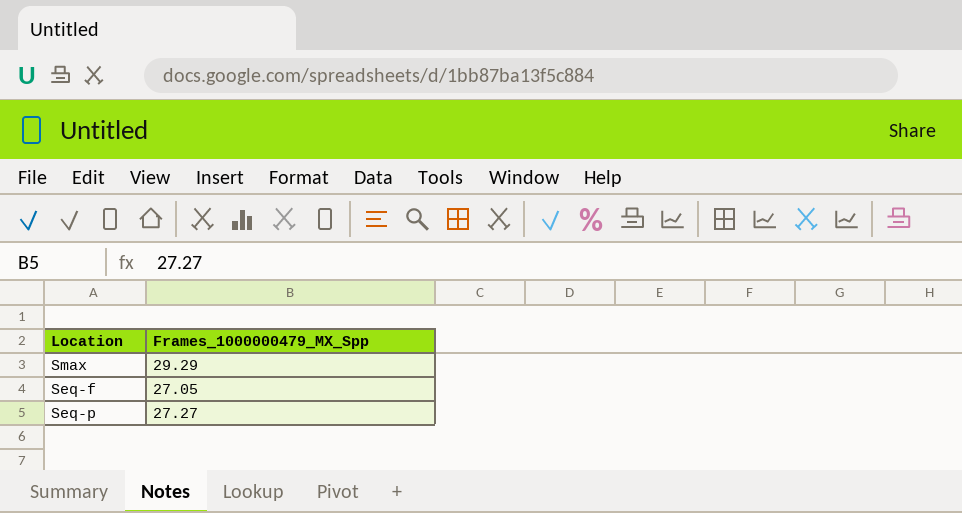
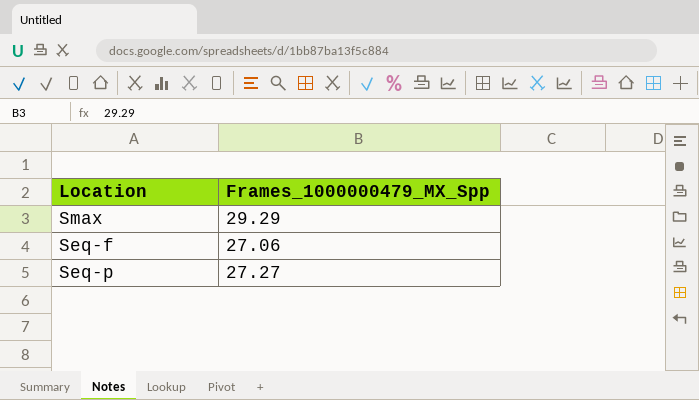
Seq-f | Frames_1000000479_MX_Spp: 27.05 -> 27.06

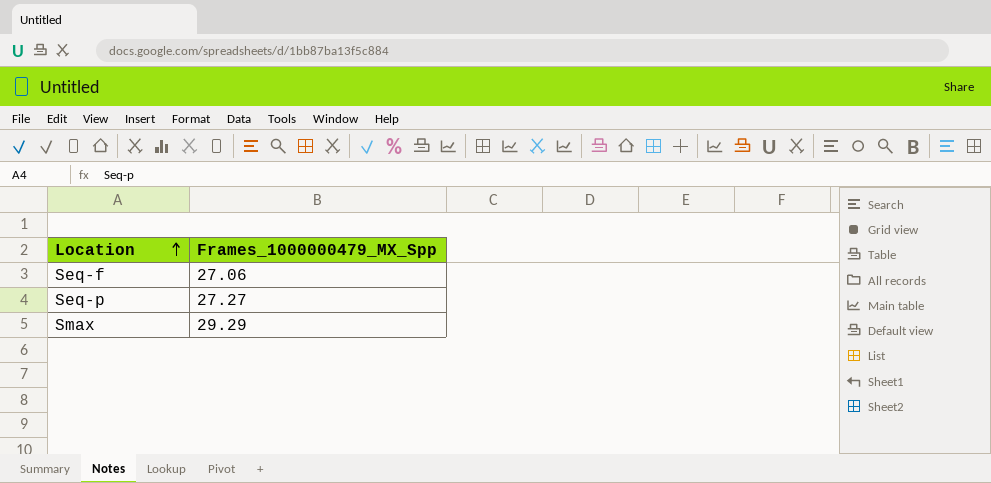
row order: none -> Location ascending

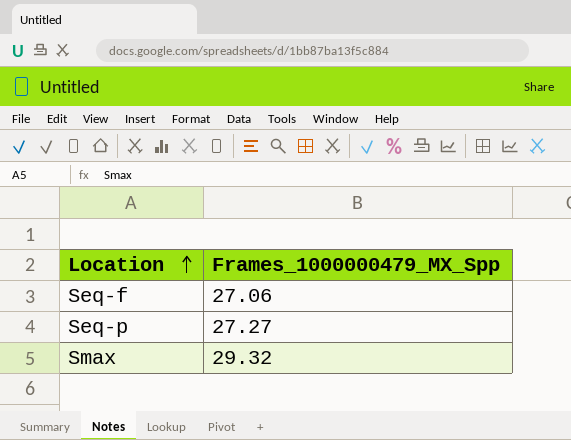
Smax | Frames_1000000479_MX_Spp: 29.29 -> 29.32

